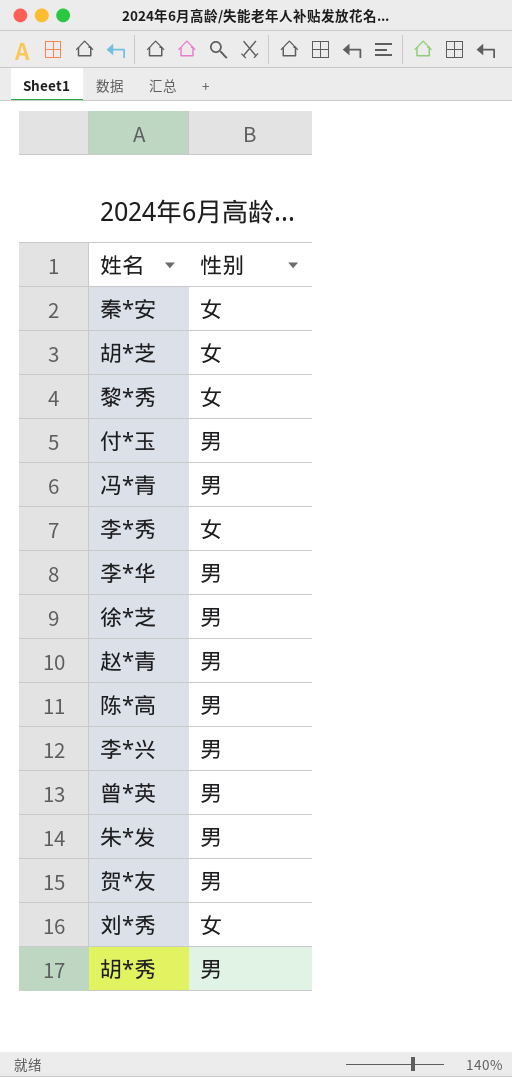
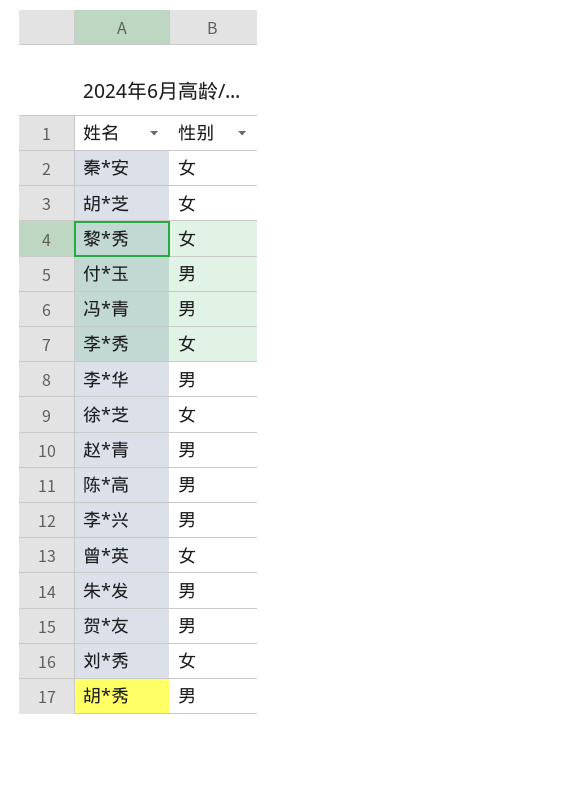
徐*芝 | 性别: 男 -> 女
曾*英 | 性别: 男 -> 女

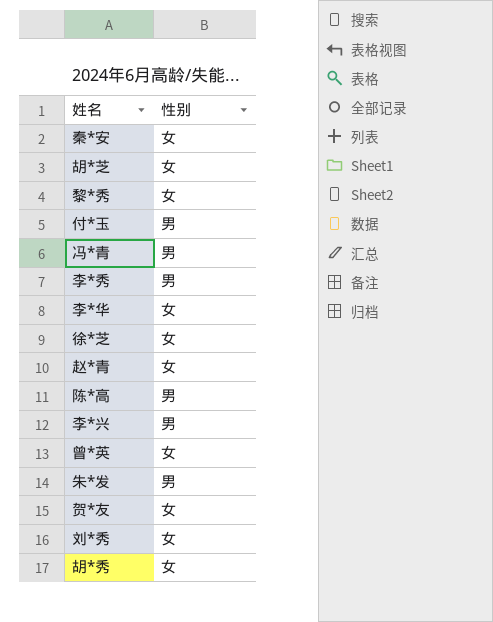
李*秀 | 性别: 女 -> 男
李*华 | 性别: 男 -> 女
赵*青 | 性别: 男 -> 女
贺*友 | 性别: 男 -> 女
胡*秀 | 性别: 男 -> 女

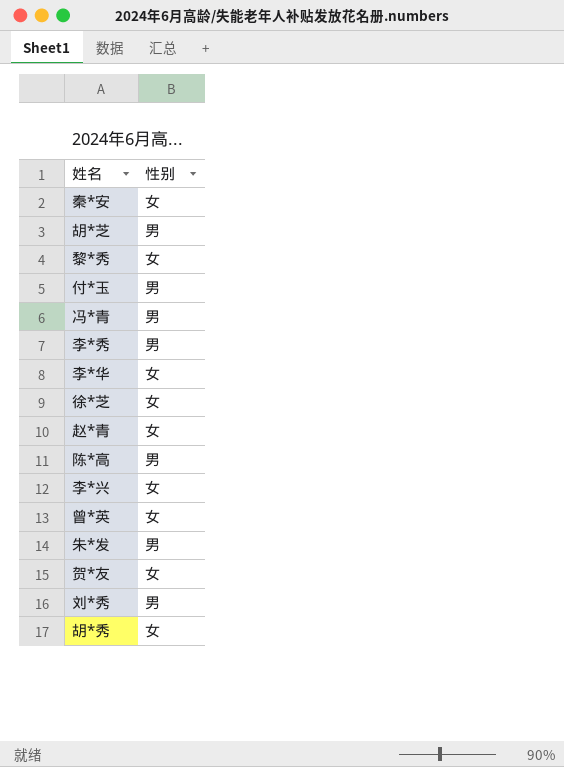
胡*芝 | 性别: 女 -> 男
李*兴 | 性别: 男 -> 女
刘*秀 | 性别: 女 -> 男

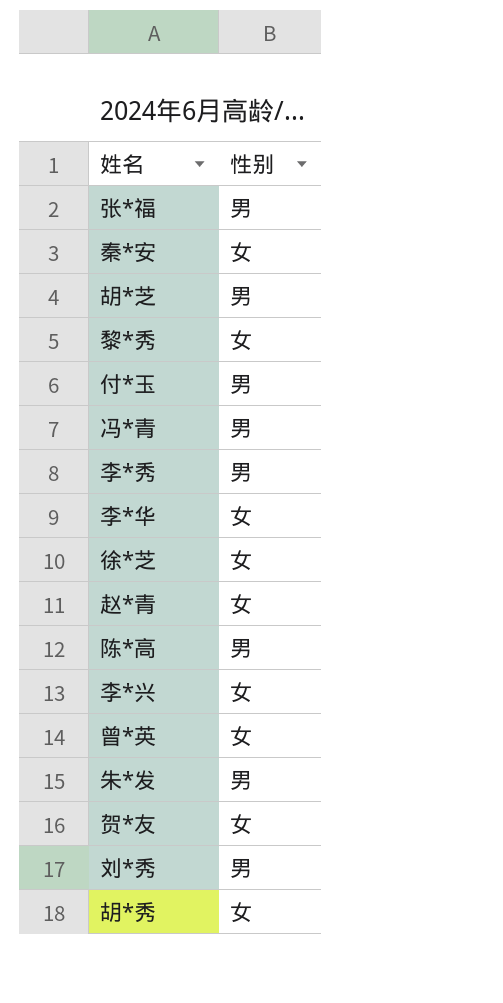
row 张*福: none -> 男

